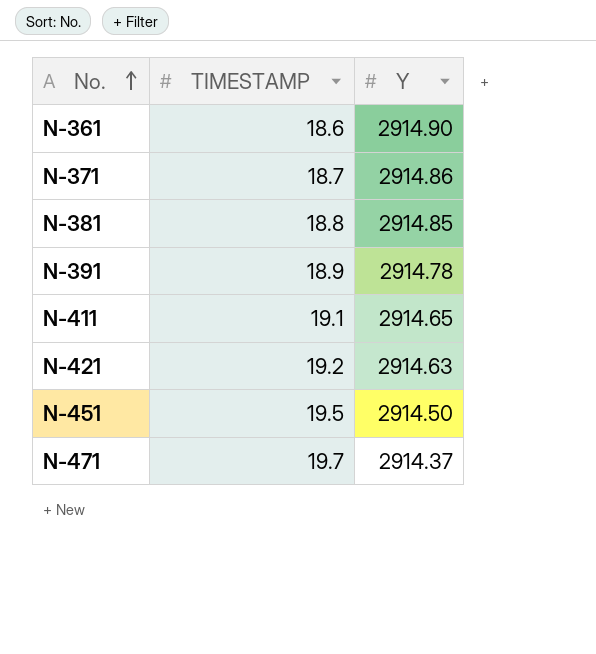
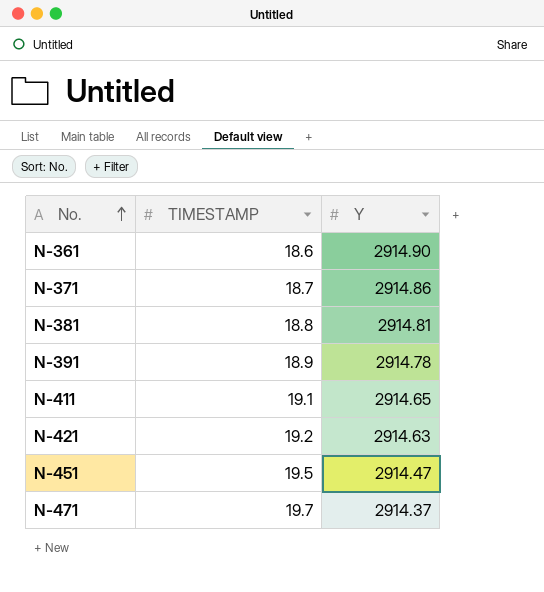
N-381 | Y: 2914.85 -> 2914.81
N-451 | Y: 2914.50 -> 2914.47

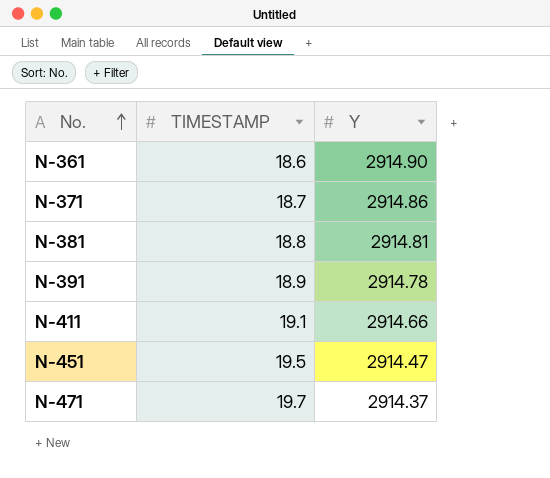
row N-421: 19.2 | 2914.63 -> none
N-411 | Y: 2914.65 -> 2914.66

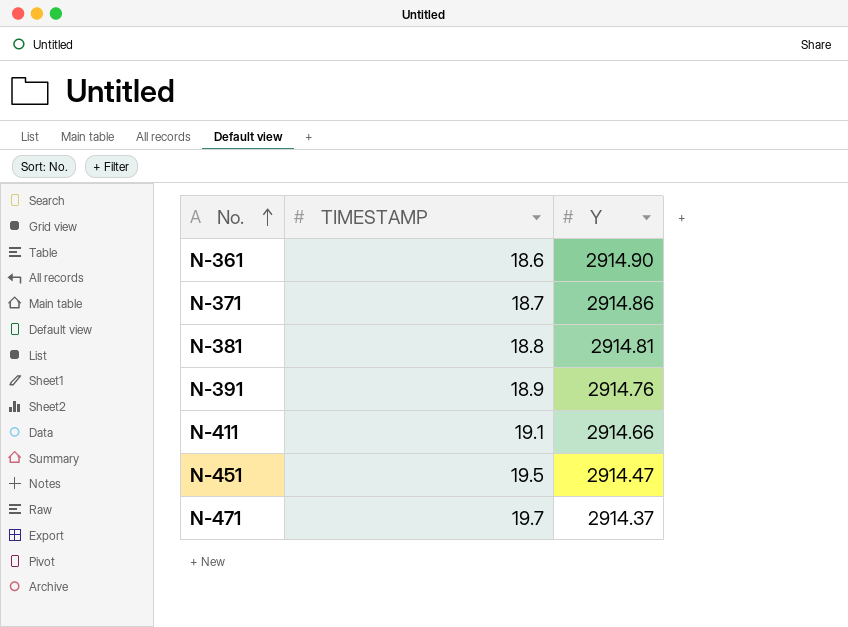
N-391 | Y: 2914.78 -> 2914.76

